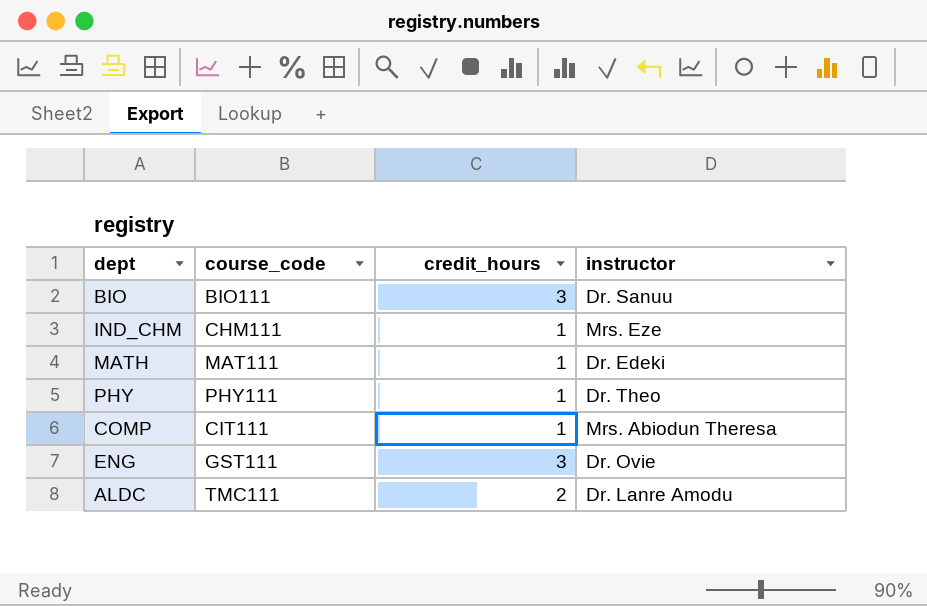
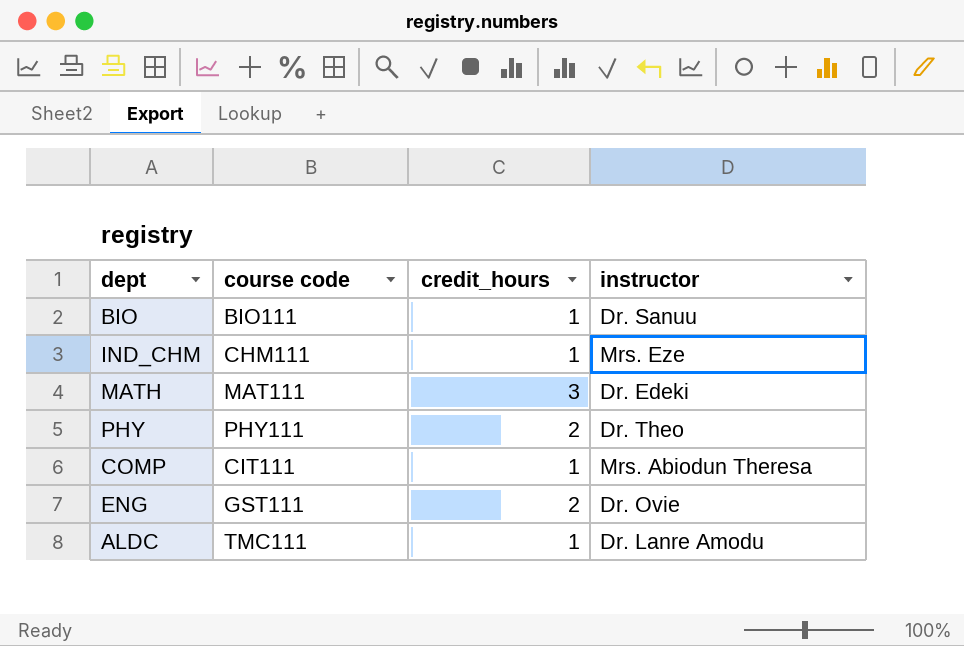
column name: course_code -> course code
BIO | credit_hours: 3 -> 1
MATH | credit_hours: 1 -> 3
PHY | credit_hours: 1 -> 2
ENG | credit_hours: 3 -> 2
ALDC | credit_hours: 2 -> 1

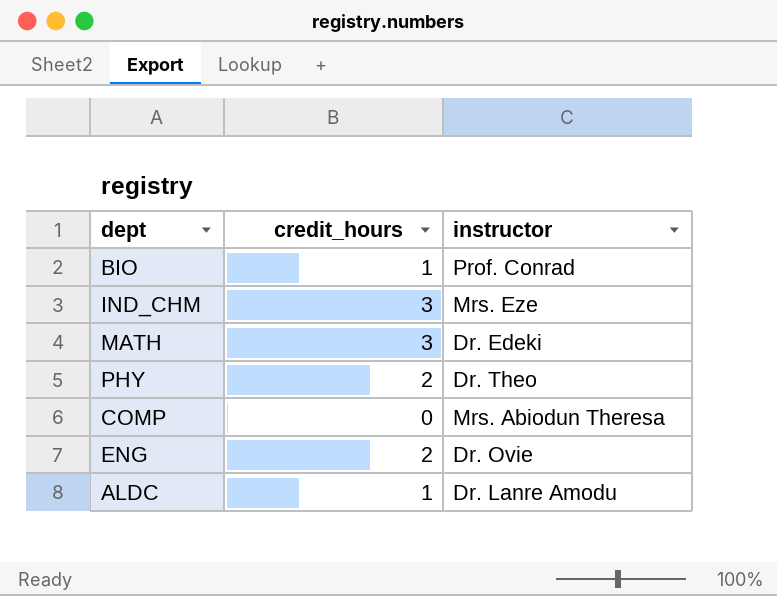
column course code | position: 2 -> none
BIO | instructor: Dr. Sanuu -> Prof. Conrad
IND_CHM | credit_hours: 1 -> 3
COMP | credit_hours: 1 -> 0

